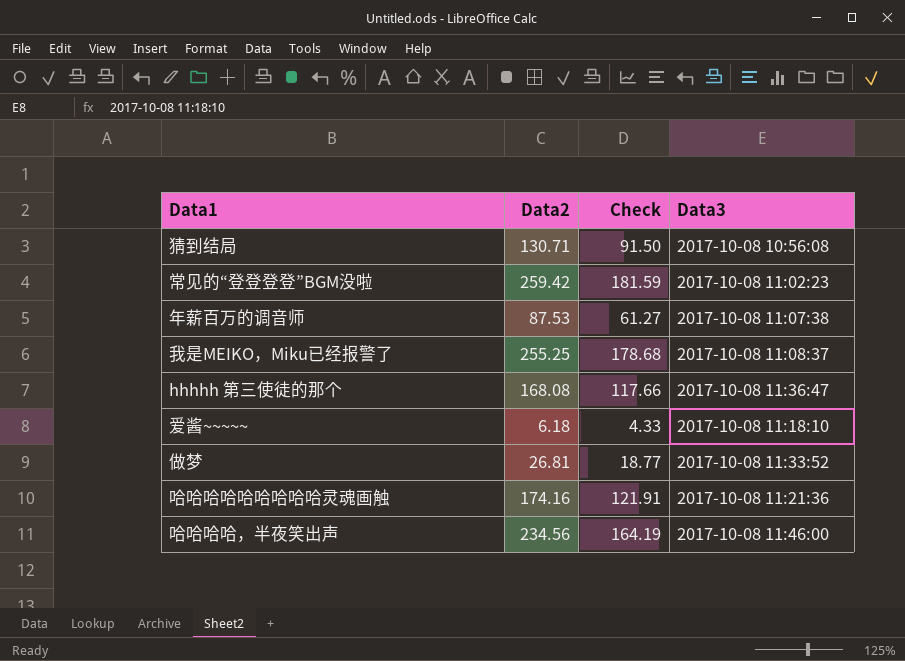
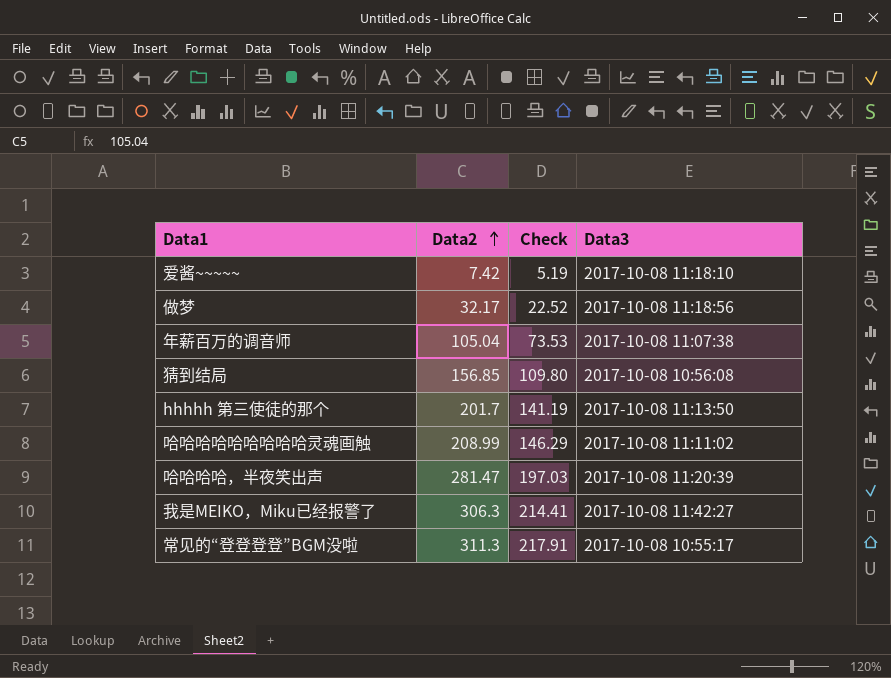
row order: none -> Data2 ascending
爱酱~~~~~ | Data2: 6.18 -> 7.42
爱酱~~~~~ | Check: 4.33 -> 5.19
做梦 | Data2: 26.81 -> 32.17
做梦 | Check: 18.77 -> 22.52
做梦 | Data3: 2017-10-08 11:33:52 -> 2017-10-08 11:18:56
年薪百万的调音师 | Data2: 87.53 -> 105.04
年薪百万的调音师 | Check: 61.27 -> 73.53
猜到结局 | Data2: 130.71 -> 156.85
猜到结局 | Check: 91.50 -> 109.80
hhhhh 第三使徒的那个 | Data2: 168.08 -> 201.7
hhhhh 第三使徒的那个 | Check: 117.66 -> 141.19
hhhhh 第三使徒的那个 | Data3: 2017-10-08 11:36:47 -> 2017-10-08 11:13:50
哈哈哈哈哈哈哈哈哈灵魂画触 | Data2: 174.16 -> 208.99
哈哈哈哈哈哈哈哈哈灵魂画触 | Check: 121.91 -> 146.29
哈哈哈哈哈哈哈哈哈灵魂画触 | Data3: 2017-10-08 11:21:36 -> 2017-10-08 11:11:02
哈哈哈哈，半夜笑出声 | Data2: 234.56 -> 281.47
哈哈哈哈，半夜笑出声 | Check: 164.19 -> 197.03
哈哈哈哈，半夜笑出声 | Data3: 2017-10-08 11:46:00 -> 2017-10-08 11:20:39
我是MEIKO，Miku已经报警了 | Data2: 255.25 -> 306.3
我是MEIKO，Miku已经报警了 | Check: 178.68 -> 214.41
我是MEIKO，Miku已经报警了 | Data3: 2017-10-08 11:08:37 -> 2017-10-08 11:42:27
常见的“登登登登”BGM没啦 | Data2: 259.42 -> 311.3
常见的“登登登登”BGM没啦 | Check: 181.59 -> 217.91
常见的“登登登登”BGM没啦 | Data3: 2017-10-08 11:02:23 -> 2017-10-08 10:55:17

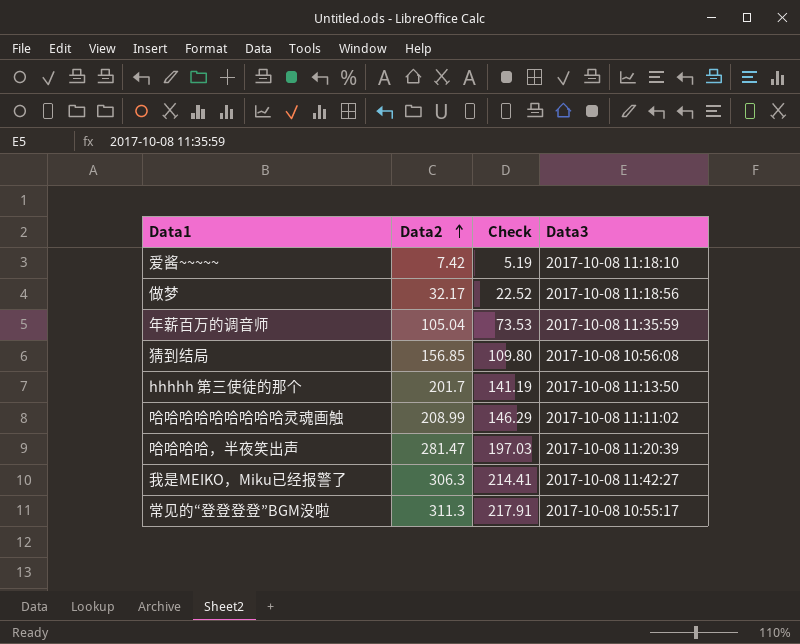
年薪百万的调音师 | Data3: 2017-10-08 11:07:38 -> 2017-10-08 11:35:59

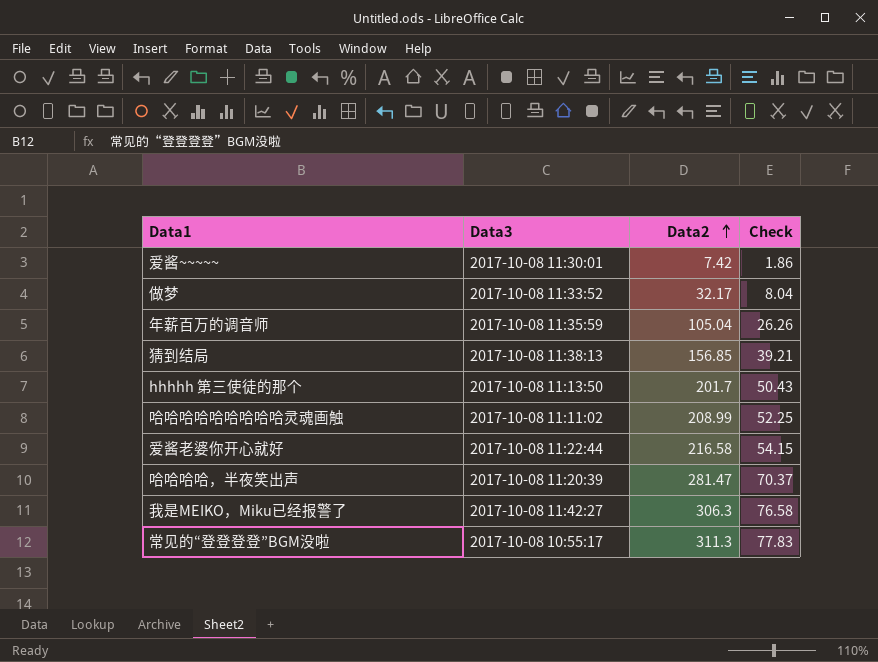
column Data3 | position: 4 -> 2
column Check | formula: [Data2] * 0.7 -> [Data2] * 0.25
爱酱~~~~~ | Data3: 2017-10-08 11:18:10 -> 2017-10-08 11:30:01
做梦 | Data3: 2017-10-08 11:18:56 -> 2017-10-08 11:33:52
猜到结局 | Data3: 2017-10-08 10:56:08 -> 2017-10-08 11:38:13
row 爱酱老婆你开心就好: none -> 2017-10-08 11:22:44 | 216.58 | 54.15

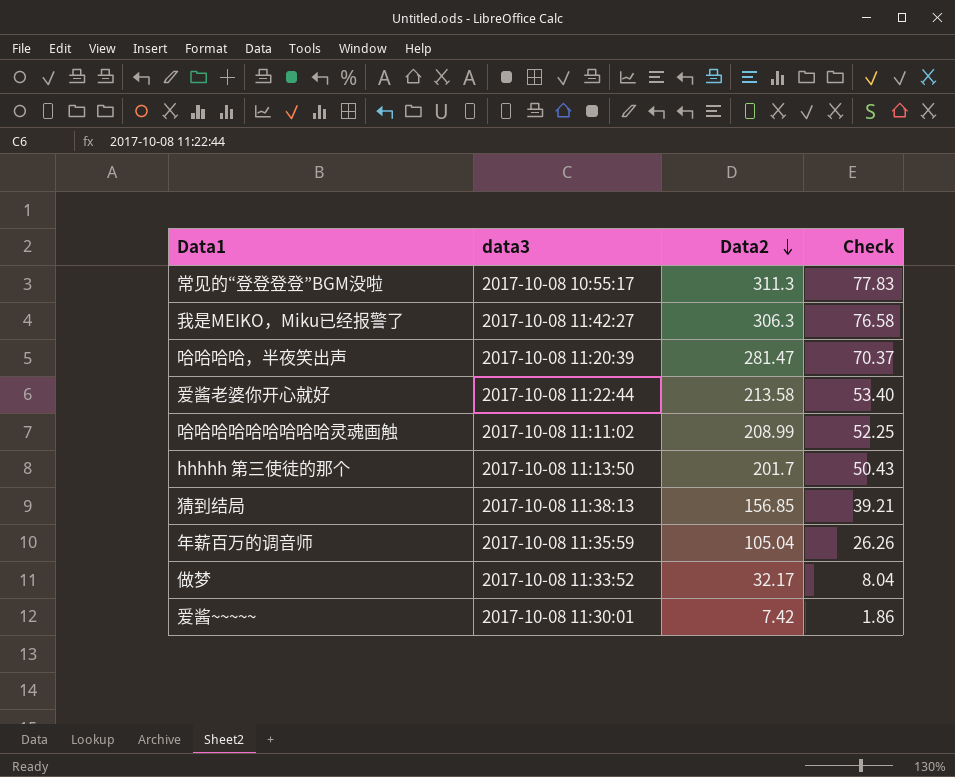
row order: Data2 ascending -> Data2 descending
column name: Data3 -> data3
爱酱老婆你开心就好 | Data2: 216.58 -> 213.58
爱酱老婆你开心就好 | Check: 54.15 -> 53.40

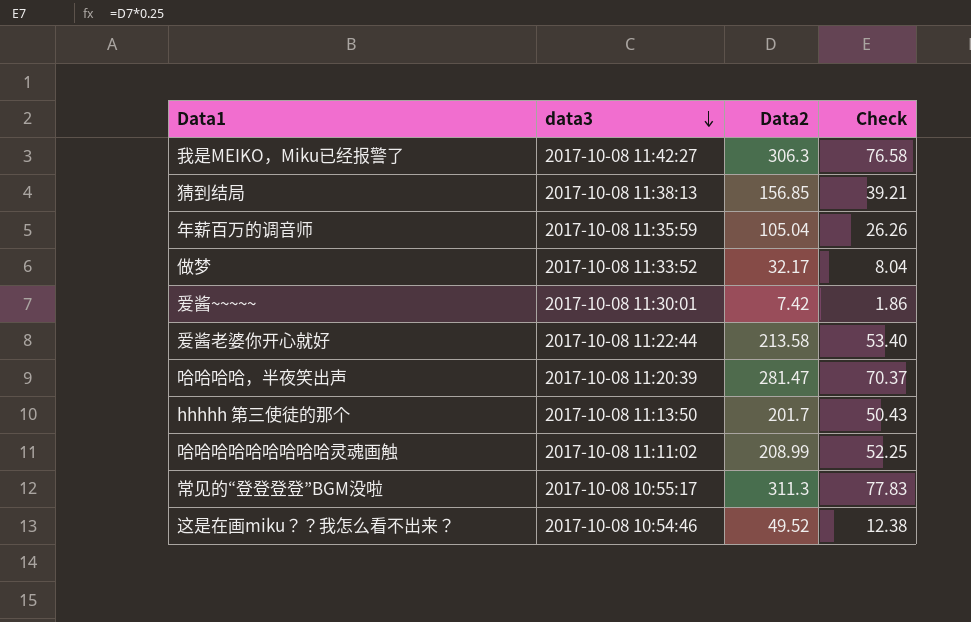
row order: Data2 descending -> data3 descending
row 这是在画miku？？我怎么看不出来？: none -> 2017-10-08 10:54:46 | 49.52 | 12.38

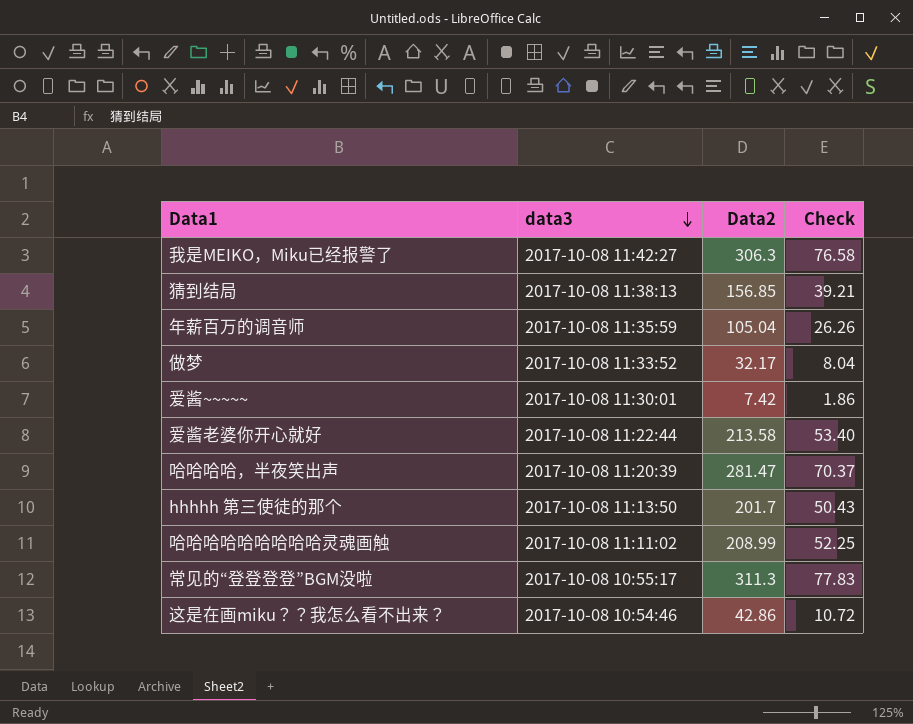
这是在画miku？？我怎么看不出来？ | Data2: 49.52 -> 42.86
这是在画miku？？我怎么看不出来？ | Check: 12.38 -> 10.72

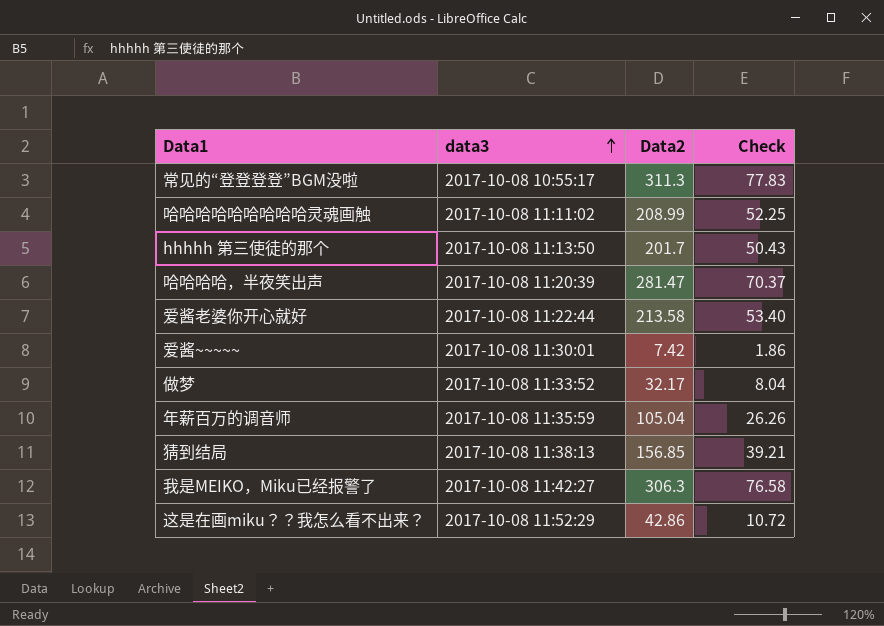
row order: data3 descending -> data3 ascending
这是在画miku？？我怎么看不出来？ | data3: 2017-10-08 10:54:46 -> 2017-10-08 11:52:29

